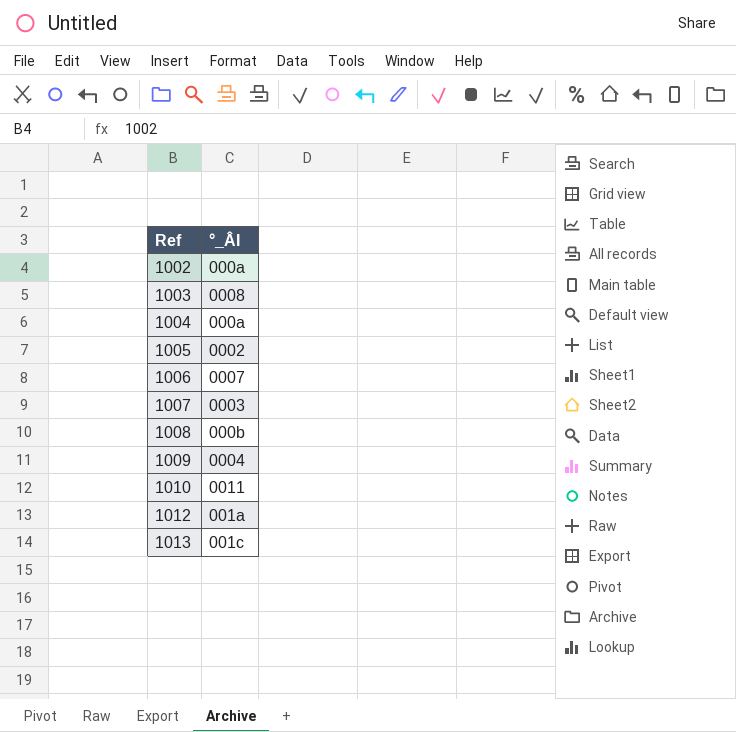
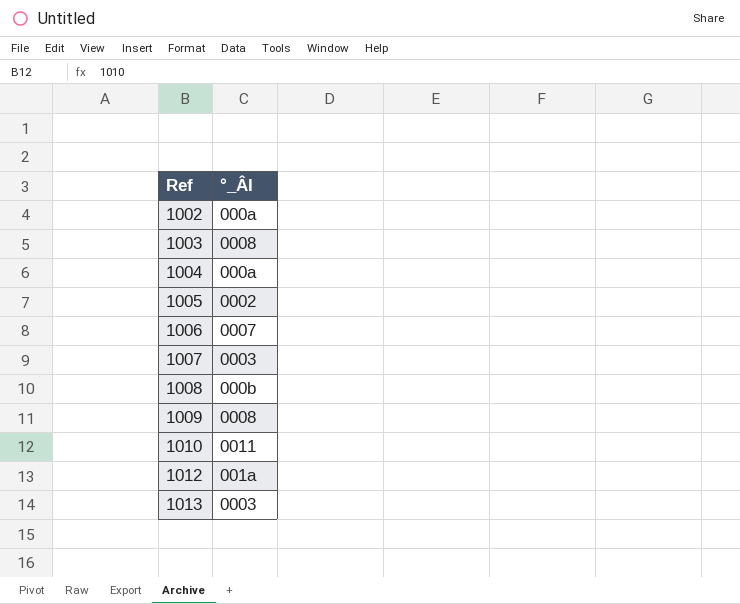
1009 | °_ÂI: 0004 -> 0008
1013 | °_ÂI: 001c -> 0003

